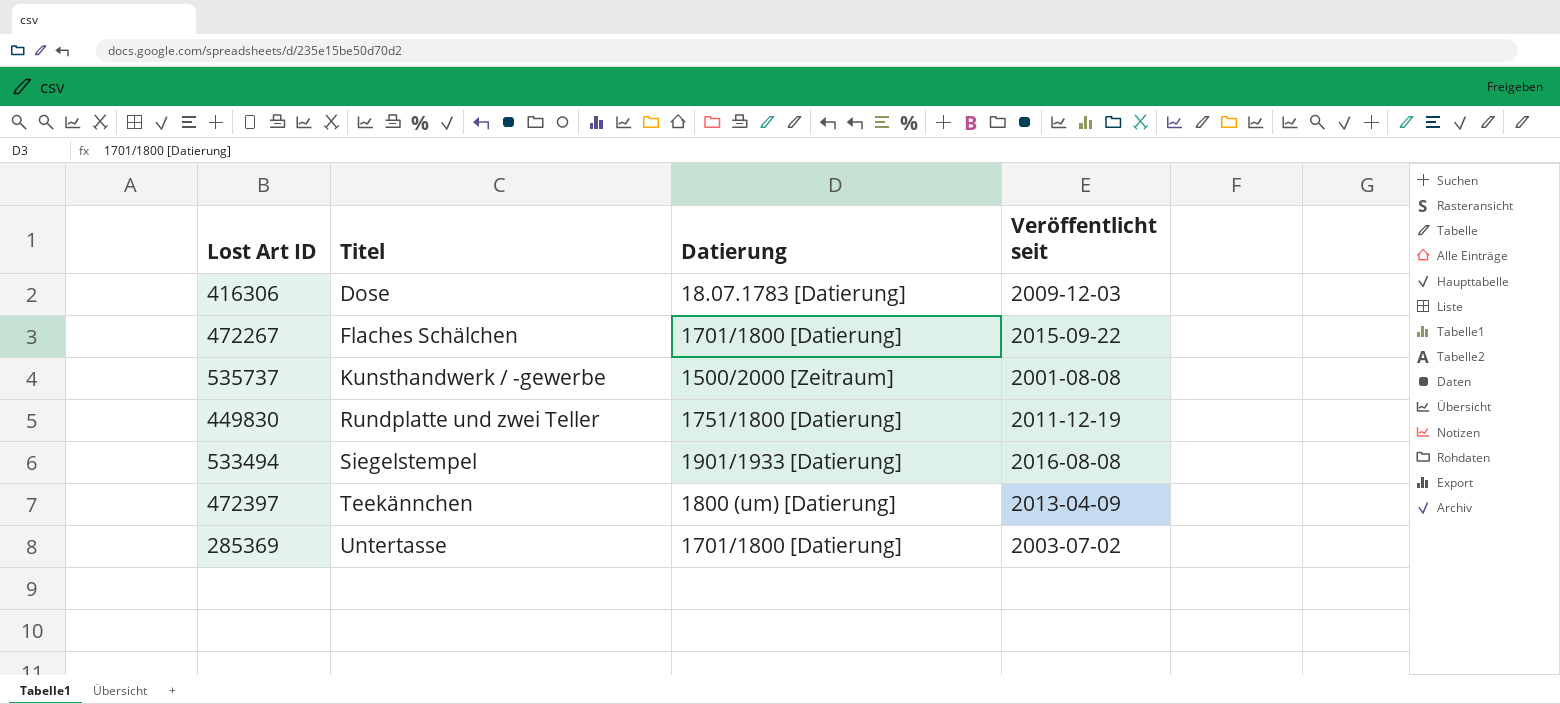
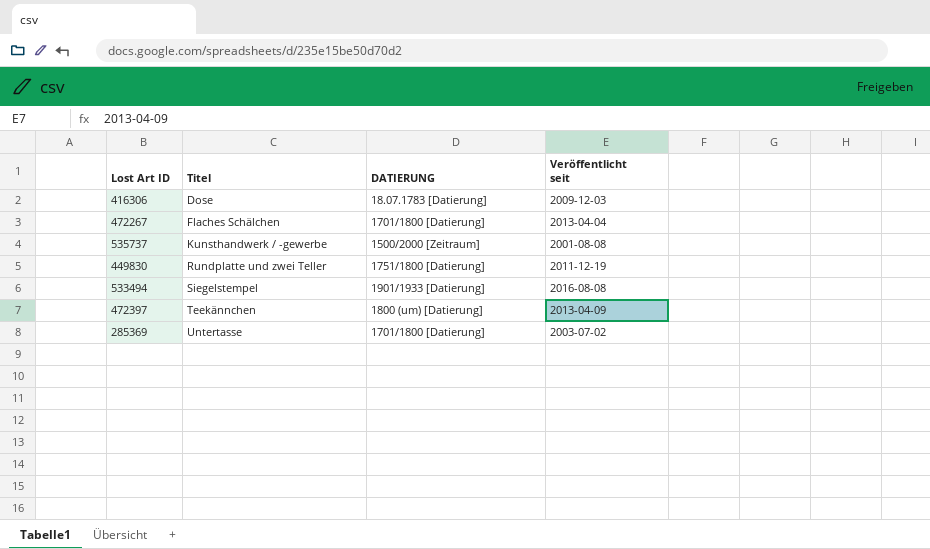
column name: Datierung -> DATIERUNG
472267 | Veröffentlicht seit: 2015-09-22 -> 2013-04-04

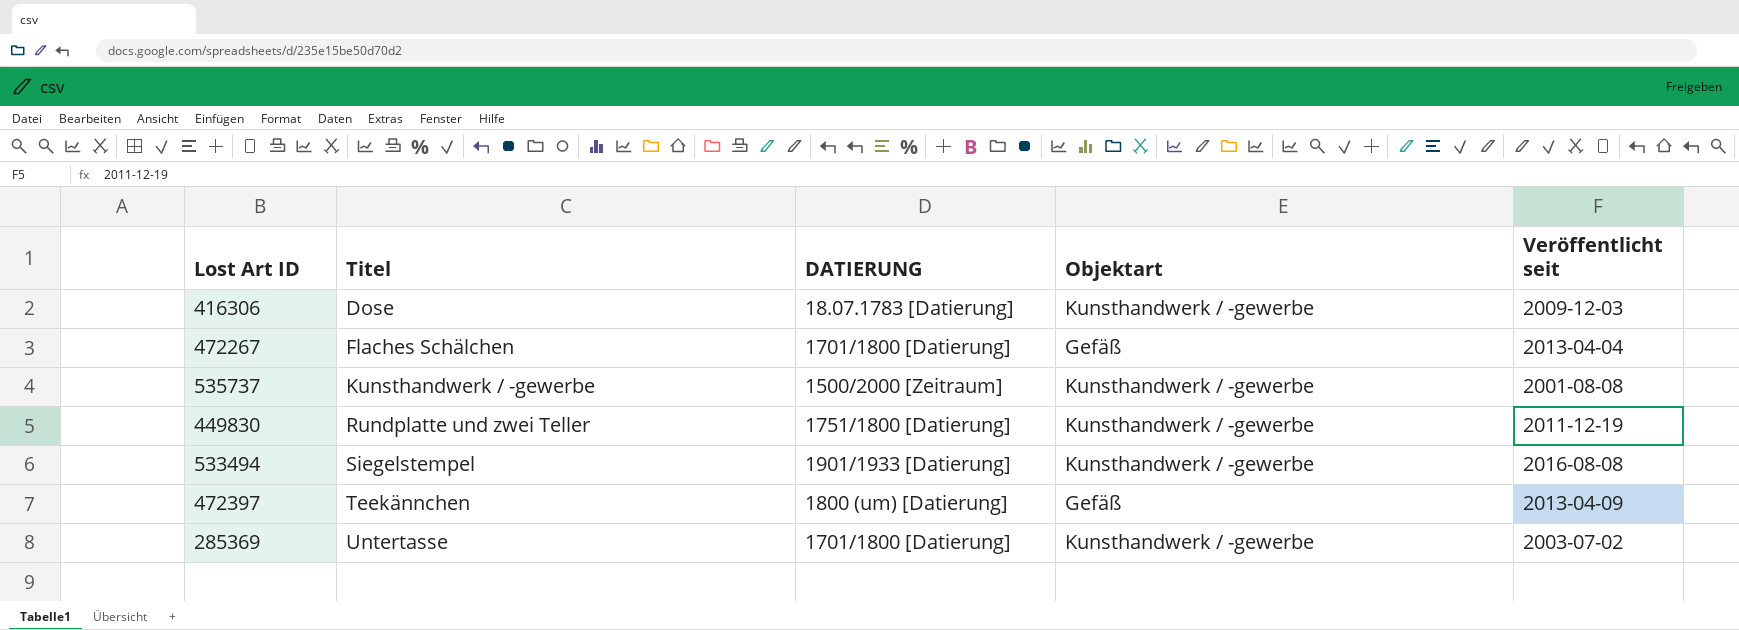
column Objektart | position: none -> 4

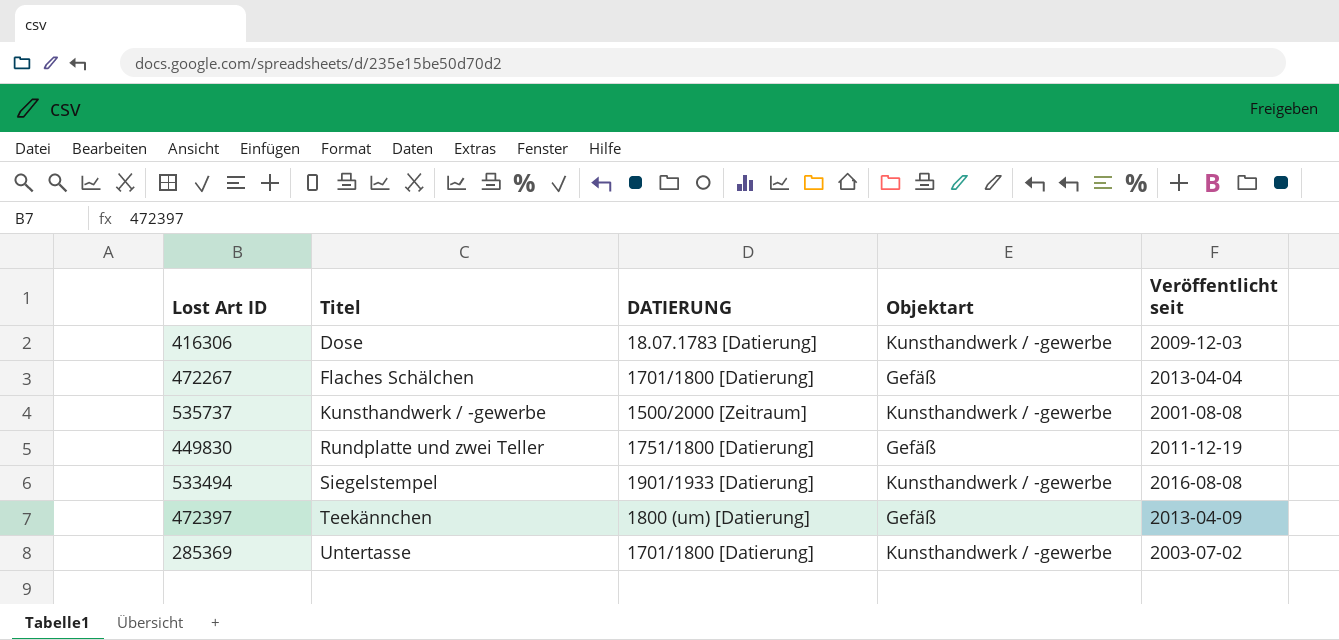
449830 | Objektart: Kunsthandwerk / -gewerbe -> Gefäß

